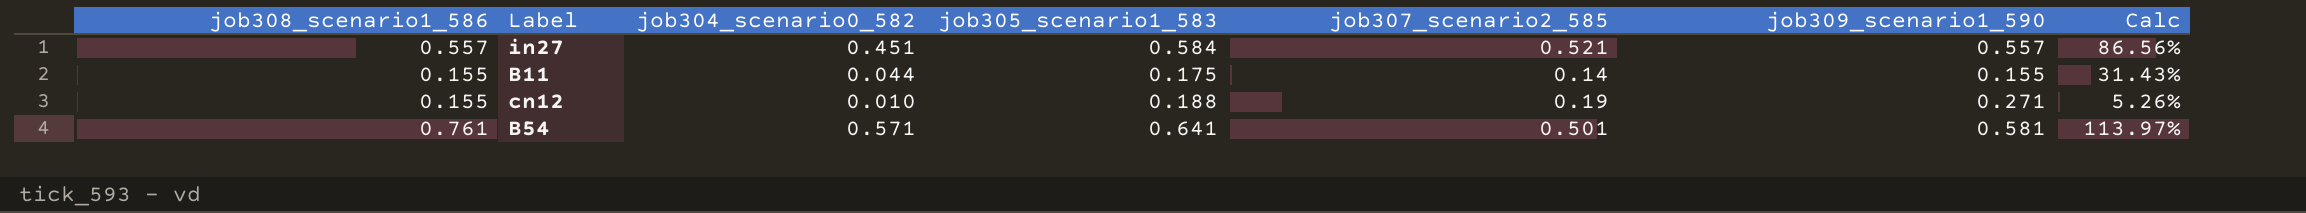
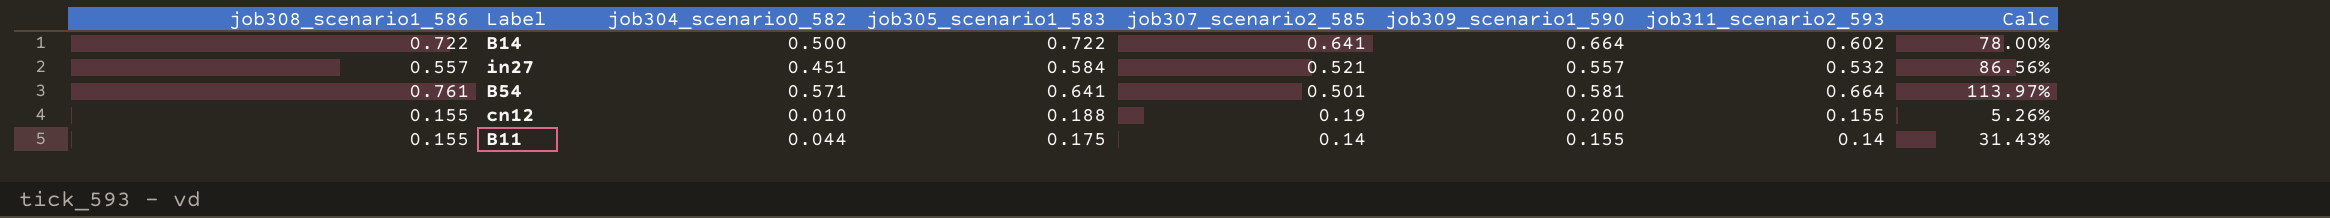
row order: none -> job307_scenario2_585 descending
column job311_scenario2_593 | position: none -> 7
row B14: none -> 0.722 | 0.500 | 0.722 | 0.641 | 0.664 | 0.602 | 78.00%
cn12 | job309_scenario1_590: 0.271 -> 0.200

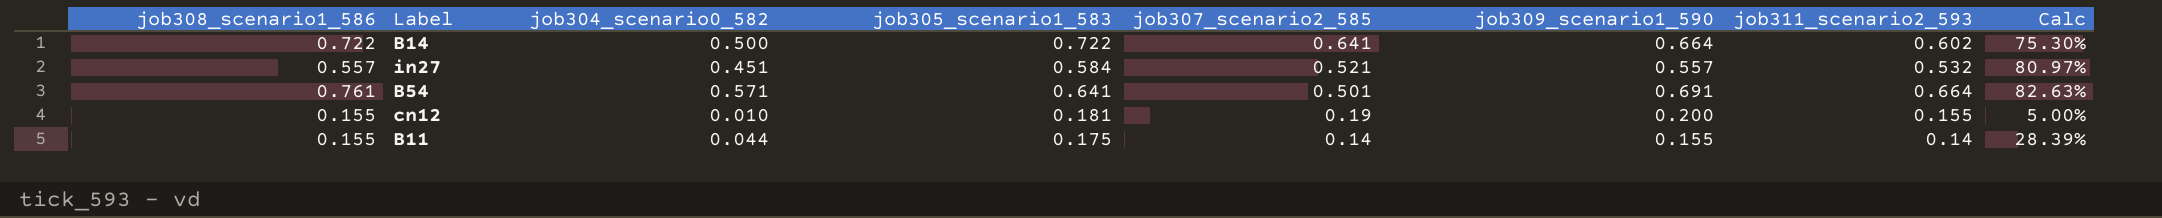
column Calc | formula: [job304_scenario0_582] / [job307_scenario2_585] -> [job304_scenario0_582] / [job309_scenario1_590]
B54 | job309_scenario1_590: 0.581 -> 0.691
cn12 | job305_scenario1_583: 0.188 -> 0.181

